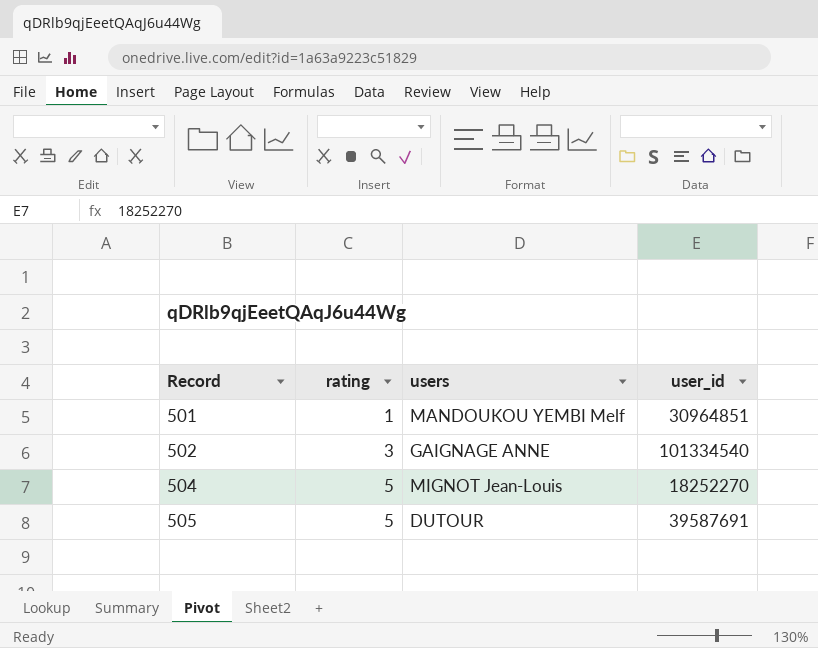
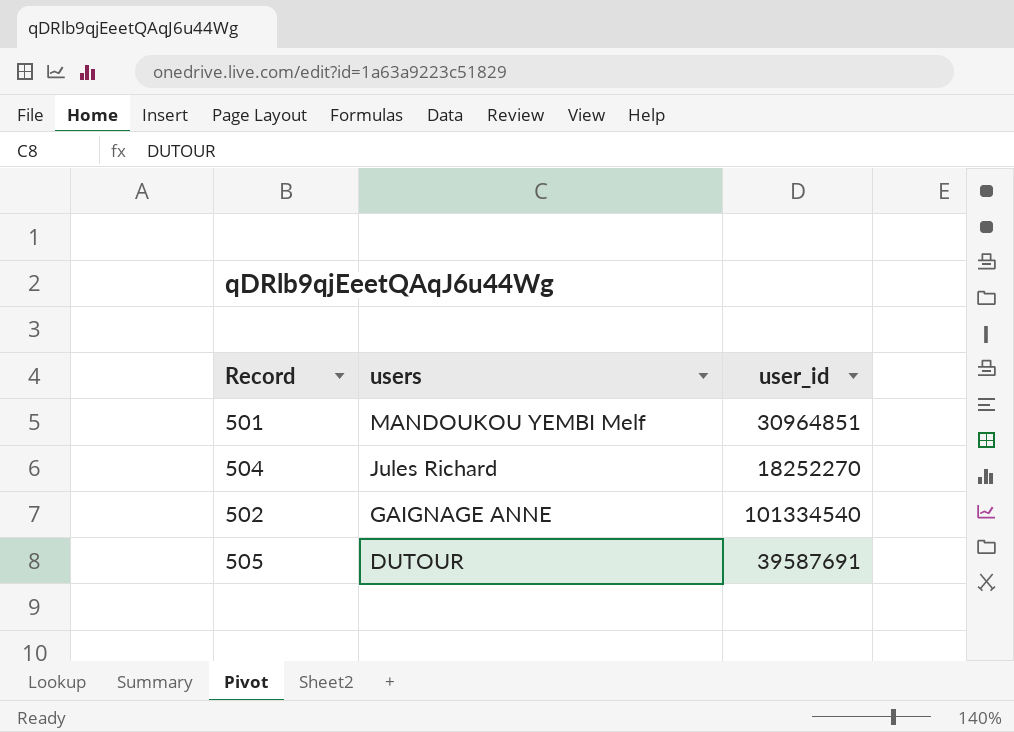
row order: Record ascending -> users descending
column rating | position: 2 -> none
504 | users: MIGNOT Jean-Louis -> Jules Richard

